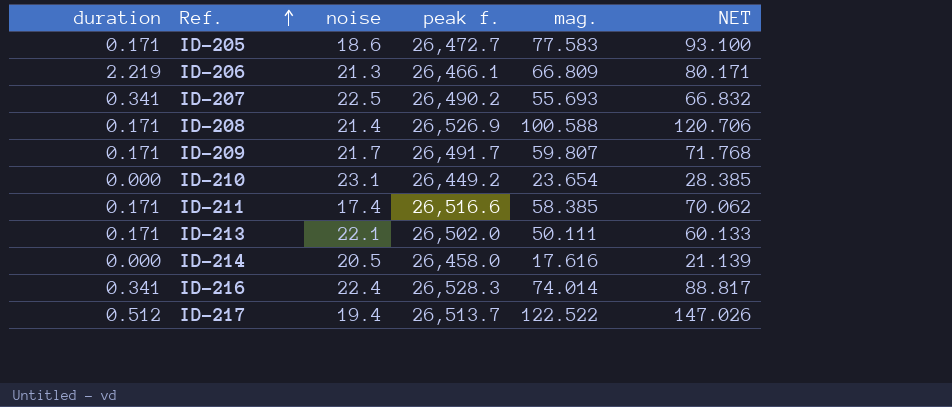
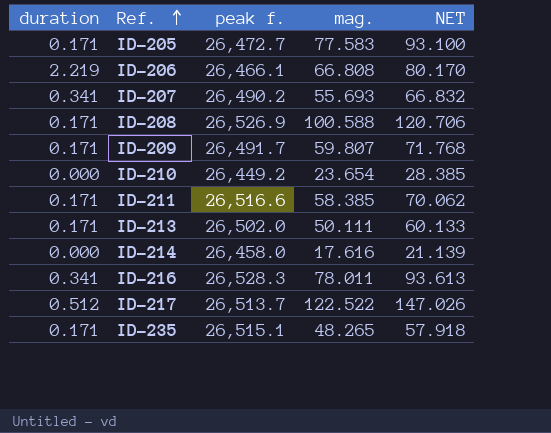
column noise | position: 3 -> none
ID-206 | mag.: 66.809 -> 66.808
ID-206 | NET: 80.171 -> 80.170
ID-216 | mag.: 74.014 -> 78.011
ID-216 | NET: 88.817 -> 93.613
row ID-235: none -> 0.171 | 26,515.1 | 48.265 | 57.918

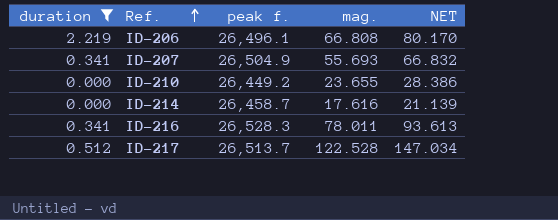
filter: none -> duration != 0.171
ID-206 | peak f.: 26,466.1 -> 26,496.1
ID-207 | peak f.: 26,490.2 -> 26,504.9
ID-210 | mag.: 23.654 -> 23.655
ID-210 | NET: 28.385 -> 28.386
ID-214 | peak f.: 26,458.0 -> 26,458.7
ID-217 | mag.: 122.522 -> 122.528
ID-217 | NET: 147.026 -> 147.034

